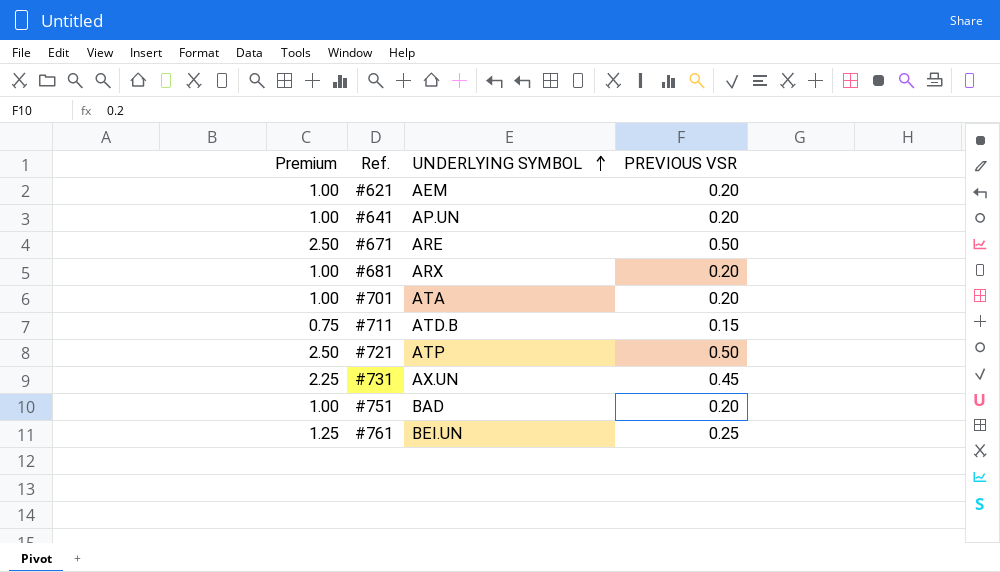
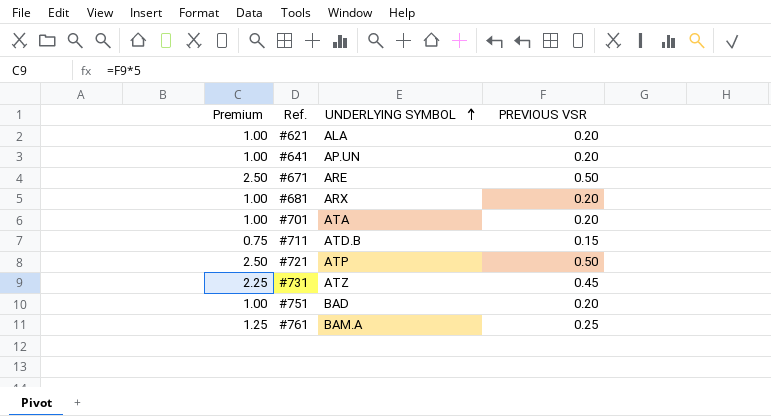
#621 | UNDERLYING SYMBOL: AEM -> ALA
#731 | UNDERLYING SYMBOL: AX.UN -> ATZ
#761 | UNDERLYING SYMBOL: BEI.UN -> BAM.A

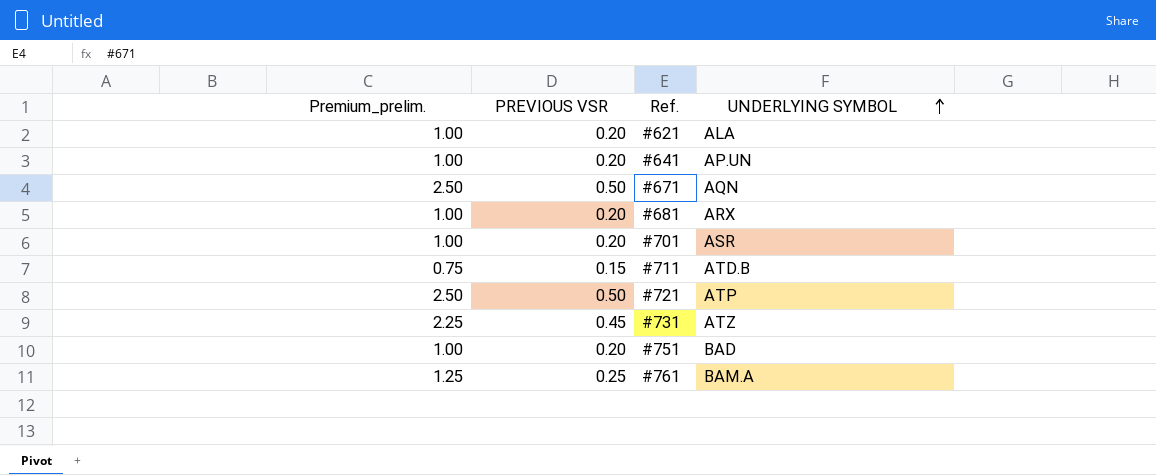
column name: Premium -> Premium_prelim.
column PREVIOUS VSR | position: 4 -> 2
#671 | UNDERLYING SYMBOL: ARE -> AQN
#701 | UNDERLYING SYMBOL: ATA -> ASR

